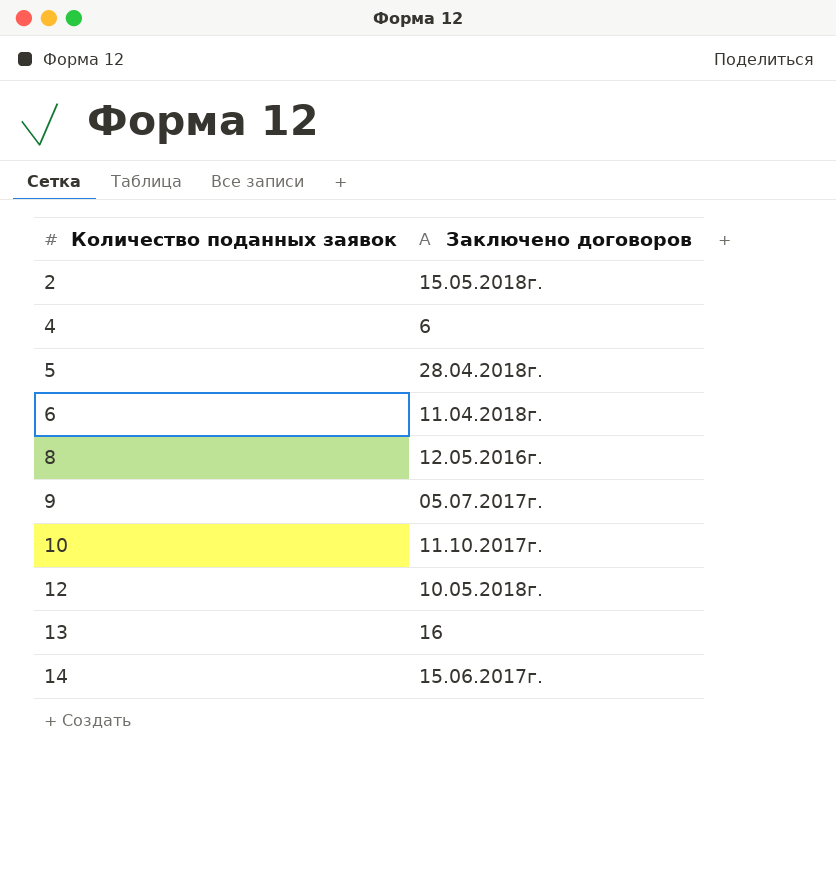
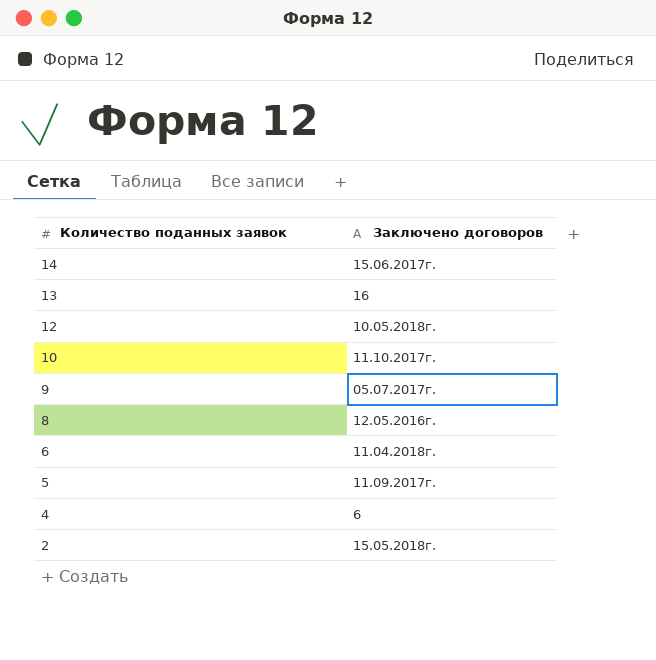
row order: Количество поданных заявок ascending -> Количество поданных заявок descending
5 | Заключено договоров: 28.04.2018г. -> 11.09.2017г.

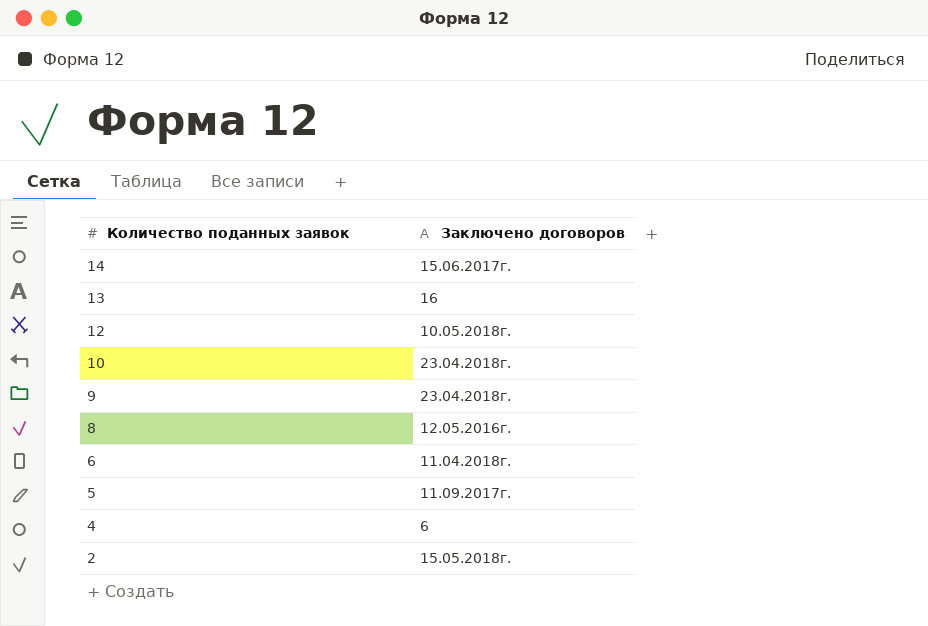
10 | Заключено договоров: 11.10.2017г. -> 23.04.2018г.
9 | Заключено договоров: 05.07.2017г. -> 23.04.2018г.

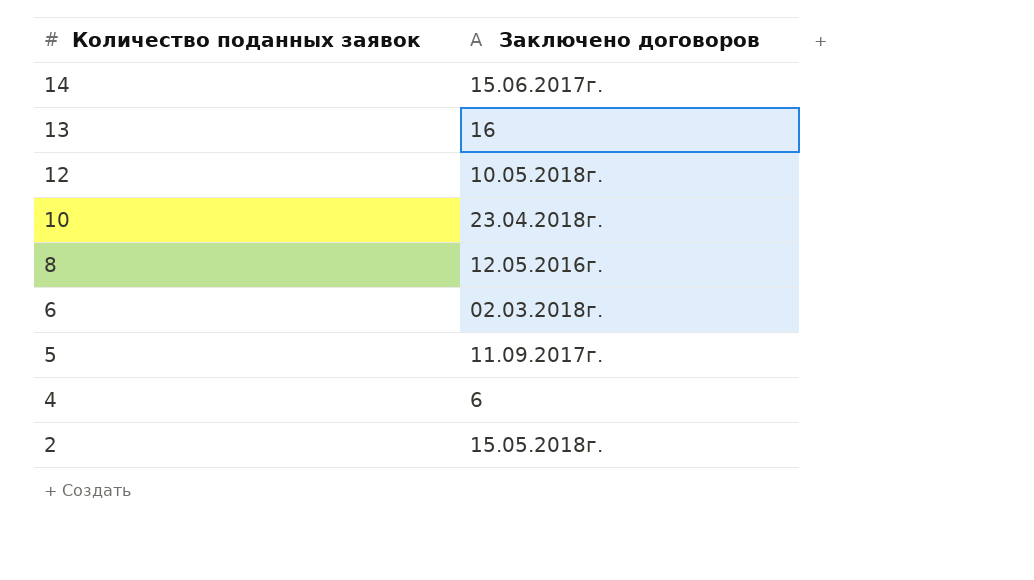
row 9: 23.04.2018г. -> none
6 | Заключено договоров: 11.04.2018г. -> 02.03.2018г.

